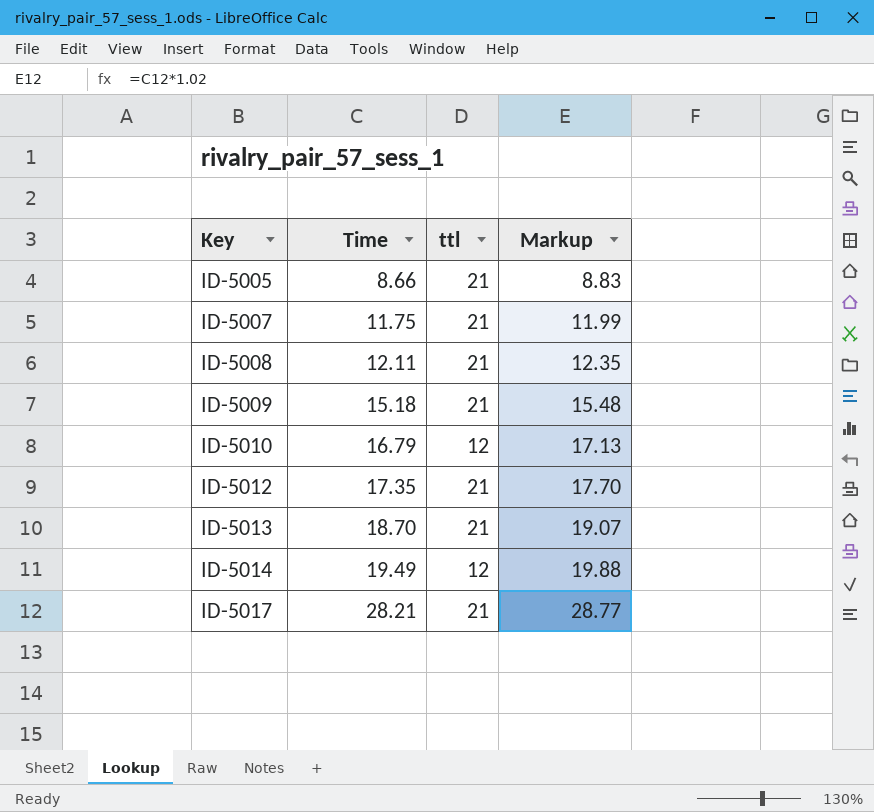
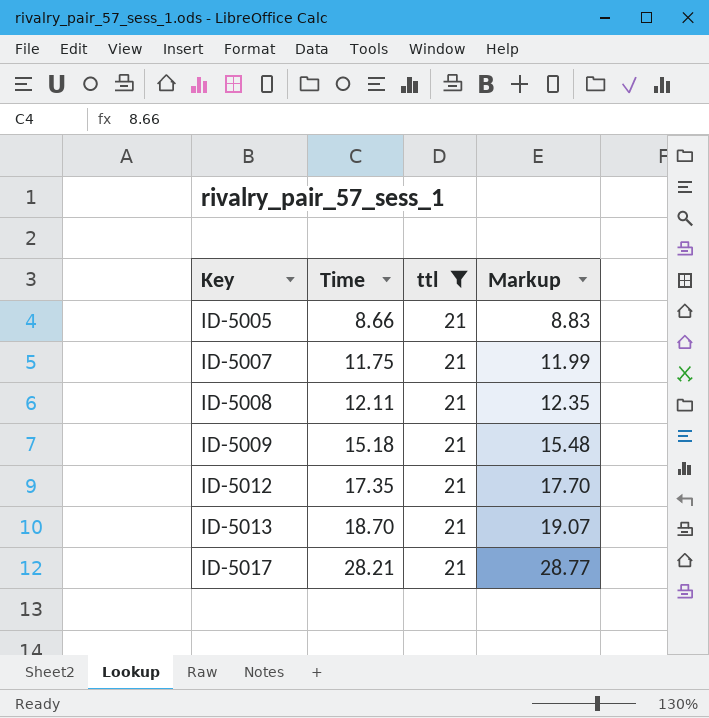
filter: none -> ttl = 21

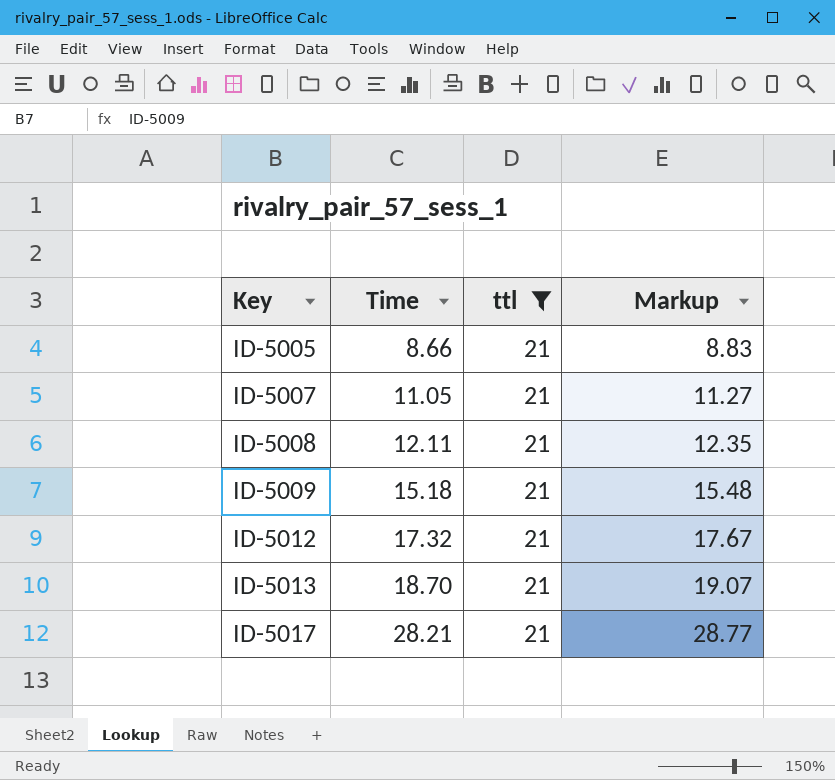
ID-5007 | Time: 11.75 -> 11.05
ID-5007 | Markup: 11.99 -> 11.27
ID-5012 | Time: 17.35 -> 17.32
ID-5012 | Markup: 17.70 -> 17.67

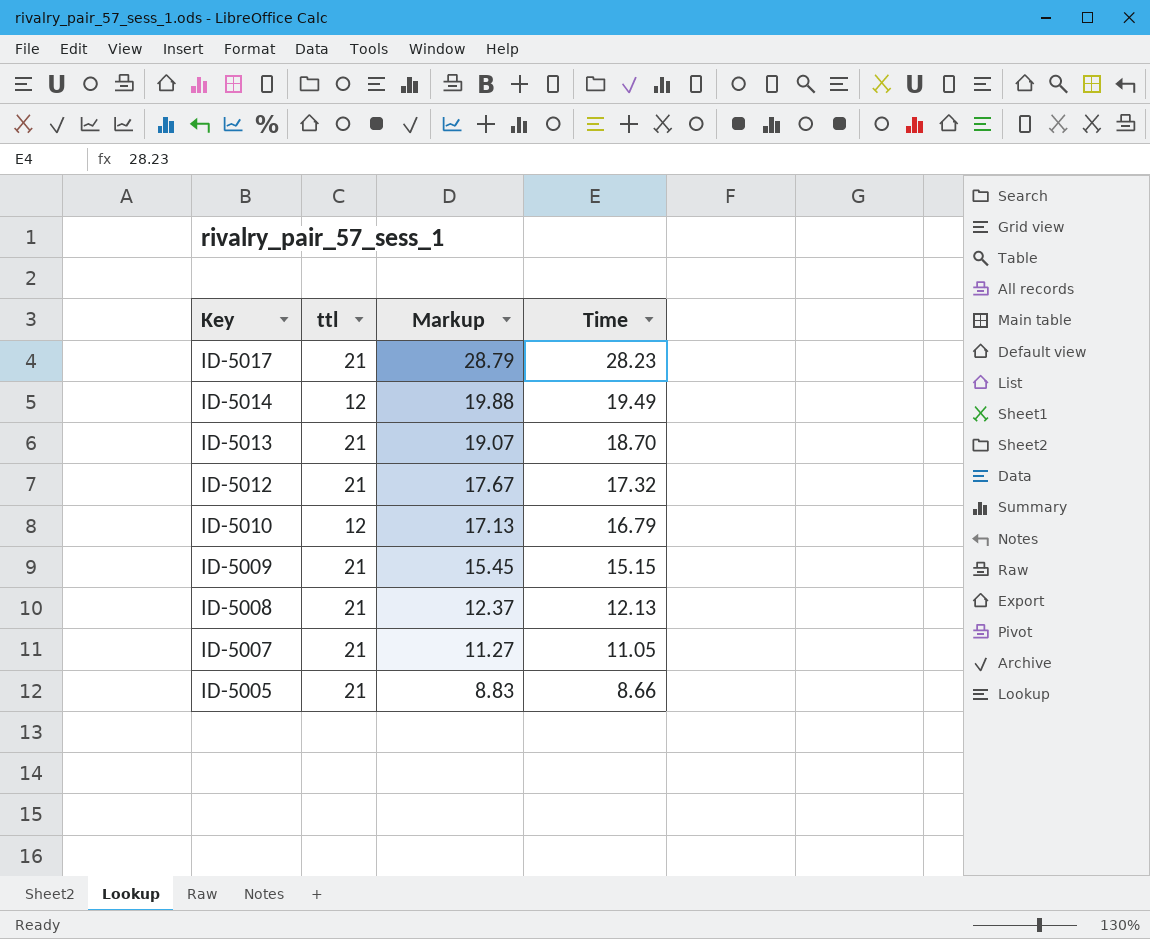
filter: ttl = 21 -> none
row order: Key ascending -> Key descending
column Time | position: 2 -> 4
ID-5017 | Markup: 28.77 -> 28.79
ID-5017 | Time: 28.21 -> 28.23
ID-5009 | Markup: 15.48 -> 15.45
ID-5009 | Time: 15.18 -> 15.15
ID-5008 | Markup: 12.35 -> 12.37
ID-5008 | Time: 12.11 -> 12.13

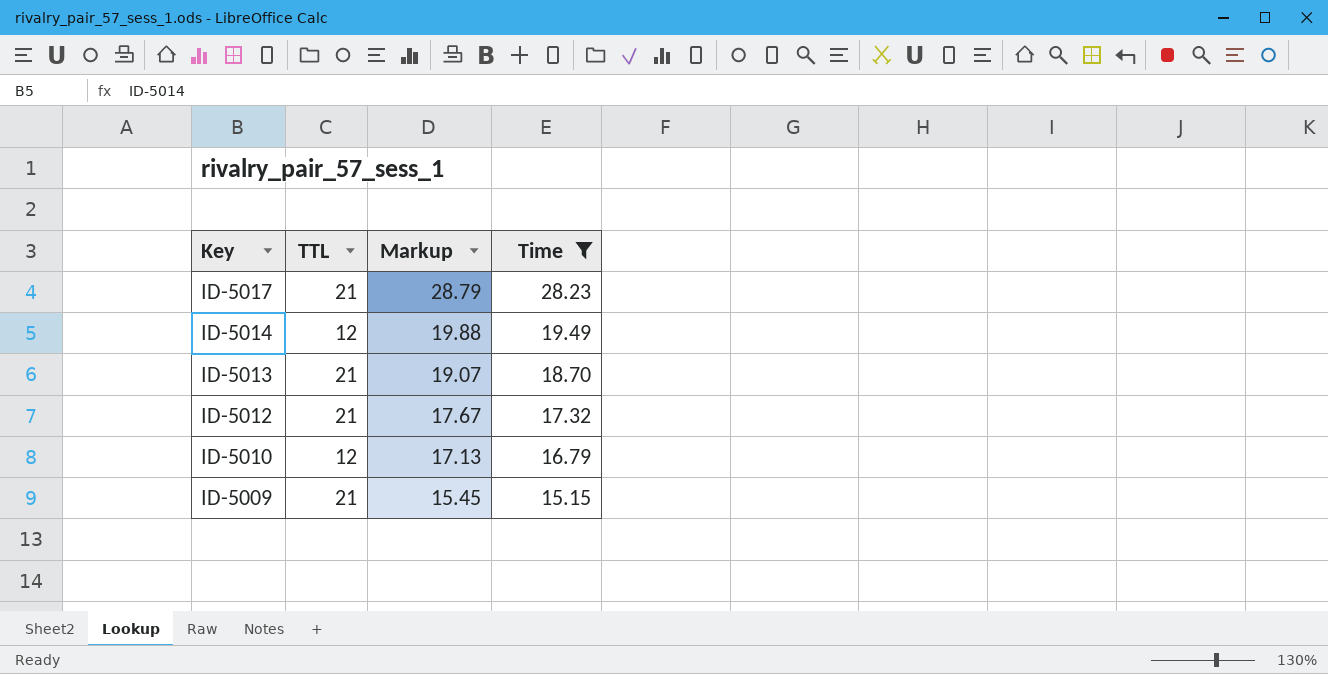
filter: none -> Time >= 15.15
column name: ttl -> TTL

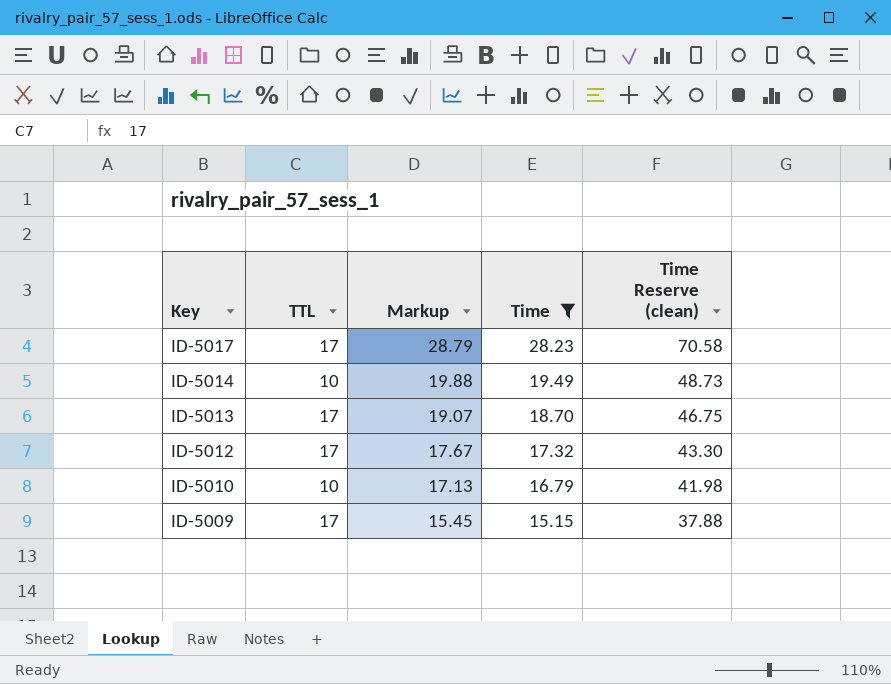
column Time Reserve (clean) | formula: none -> [Time] * 2.5
ID-5017 | TTL: 21 -> 17
ID-5014 | TTL: 12 -> 10
ID-5013 | TTL: 21 -> 17
ID-5012 | TTL: 21 -> 17
ID-5010 | TTL: 12 -> 10
ID-5009 | TTL: 21 -> 17

